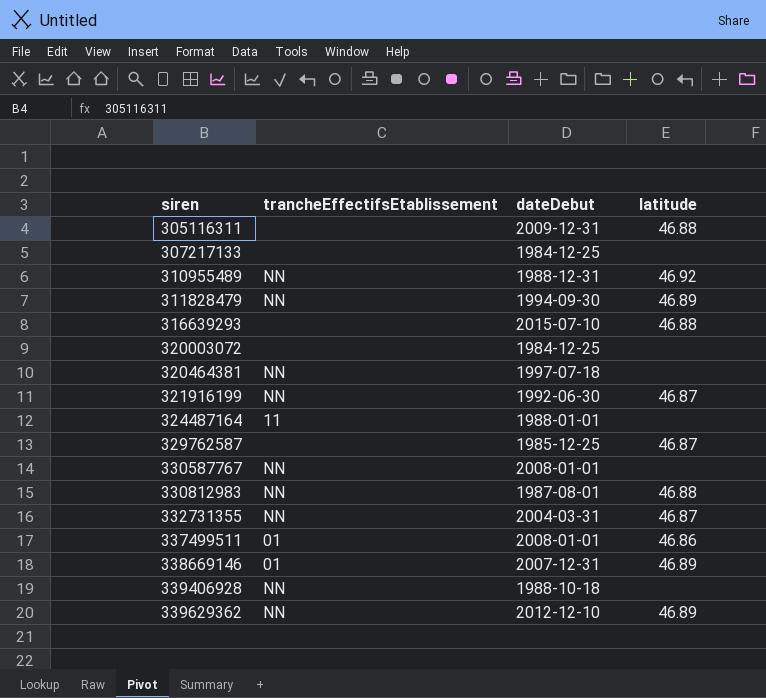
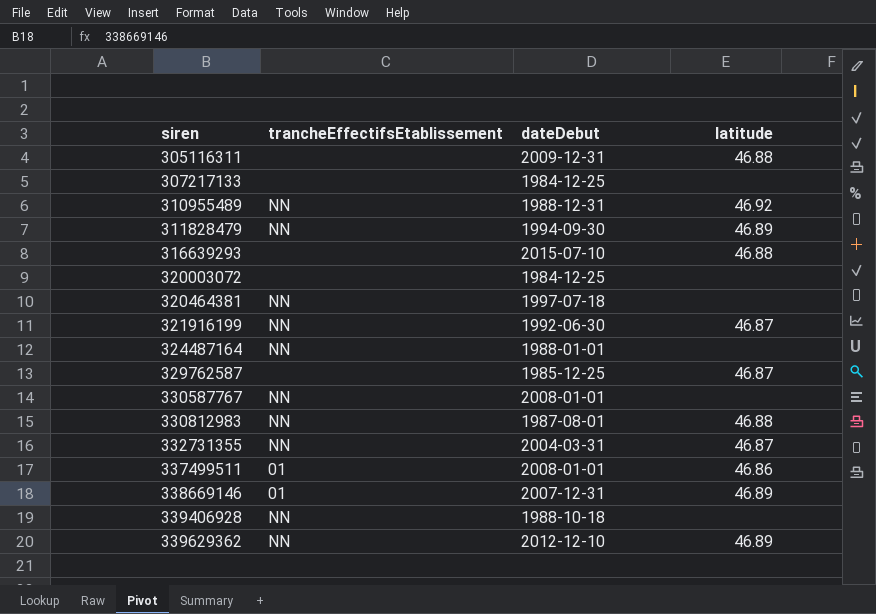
324487164 | trancheEffectifsEtablissement: 11 -> NN

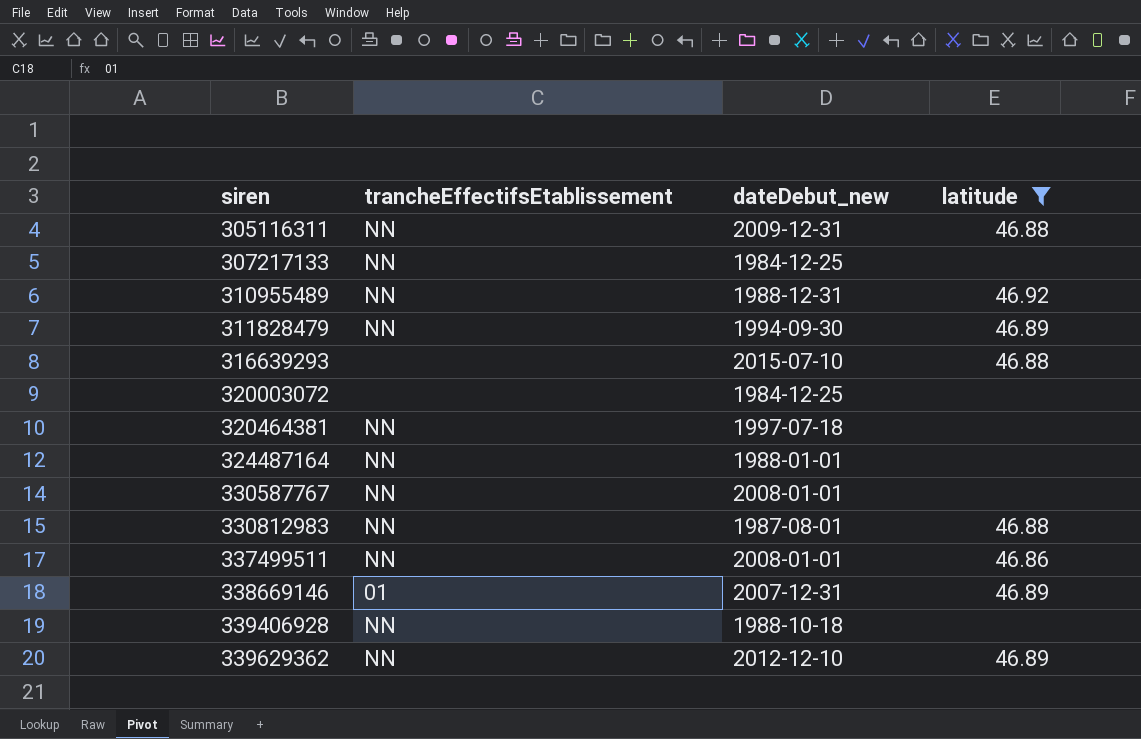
filter: none -> latitude != 46.87
column name: dateDebut -> dateDebut_new
305116311 | trancheEffectifsEtablissement: none -> NN
307217133 | trancheEffectifsEtablissement: none -> NN
337499511 | trancheEffectifsEtablissement: 01 -> NN

